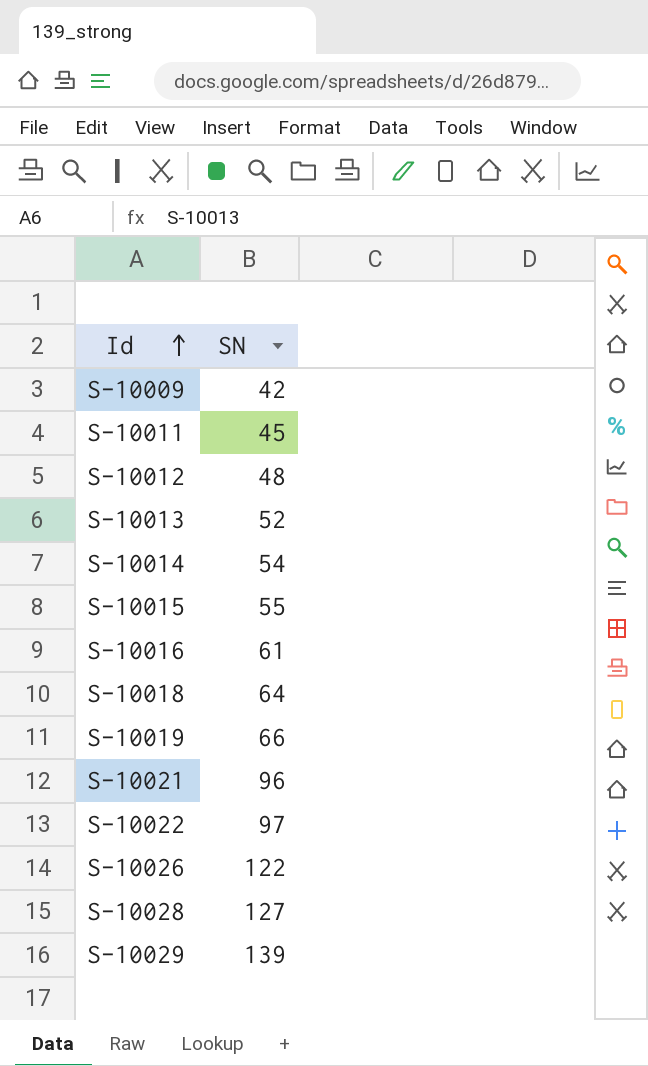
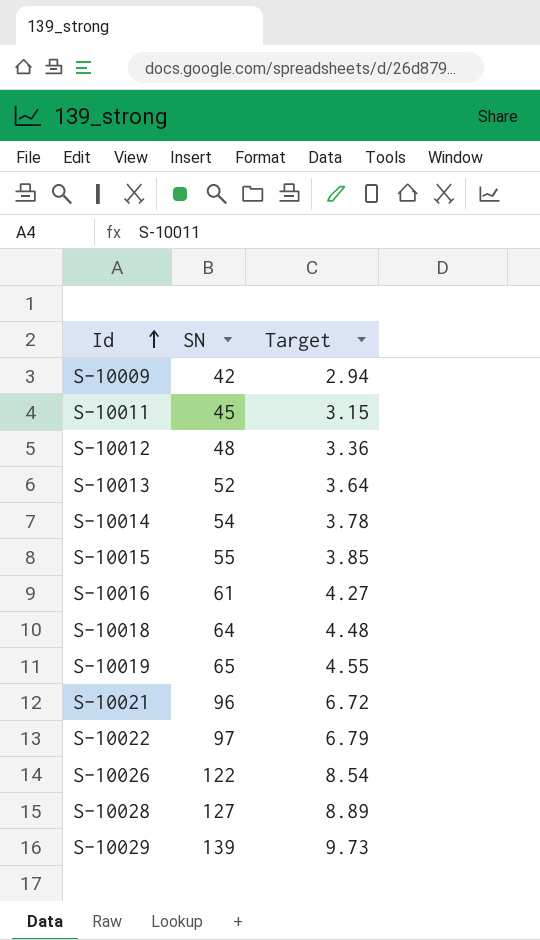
column Target | formula: none -> [SN] * 0.07
S-10019 | SN: 66 -> 65

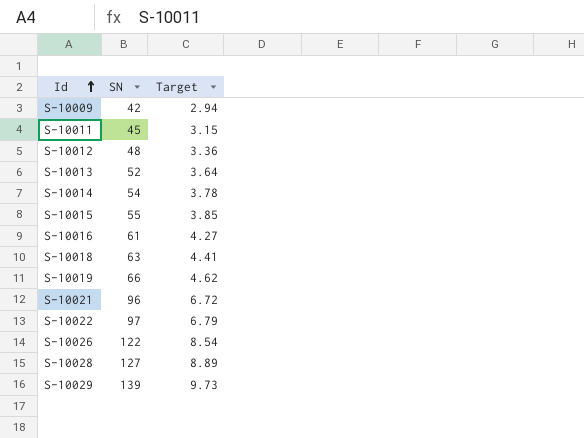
S-10018 | SN: 64 -> 63
S-10018 | Target: 4.48 -> 4.41
S-10019 | SN: 65 -> 66
S-10019 | Target: 4.55 -> 4.62

